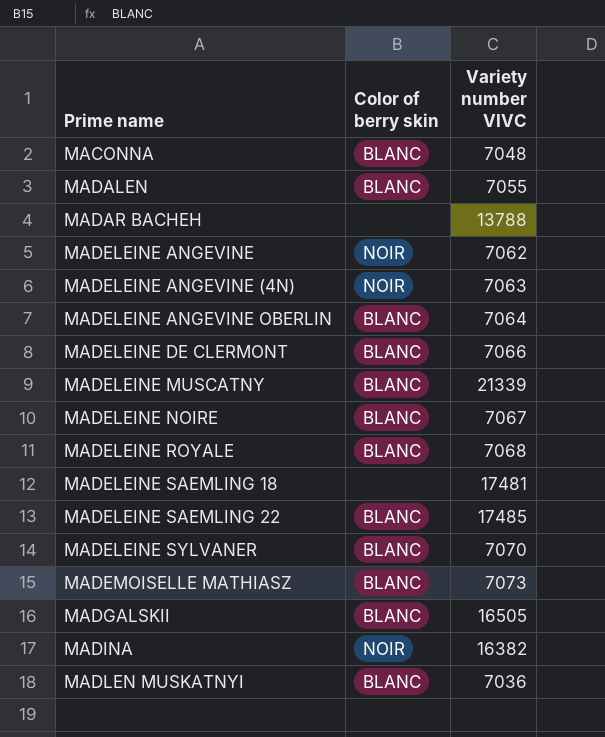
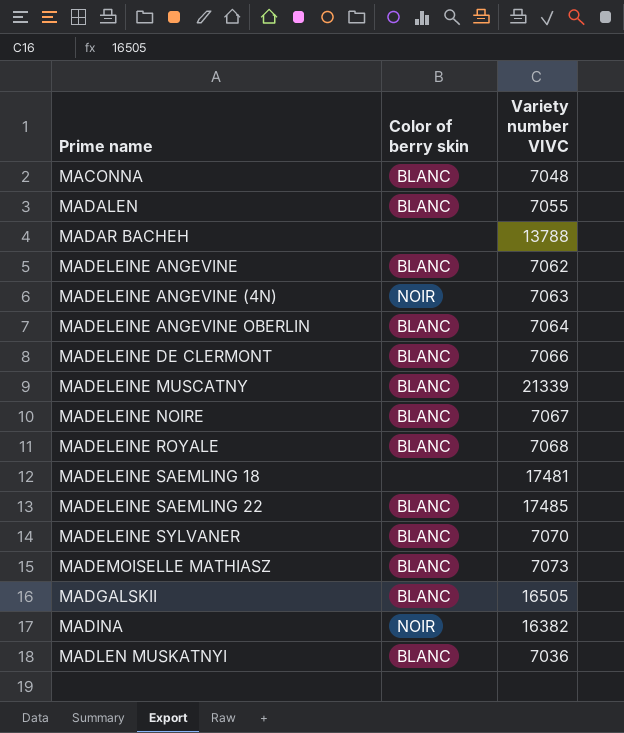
MADELEINE ANGEVINE | Color of berry skin: NOIR -> BLANC

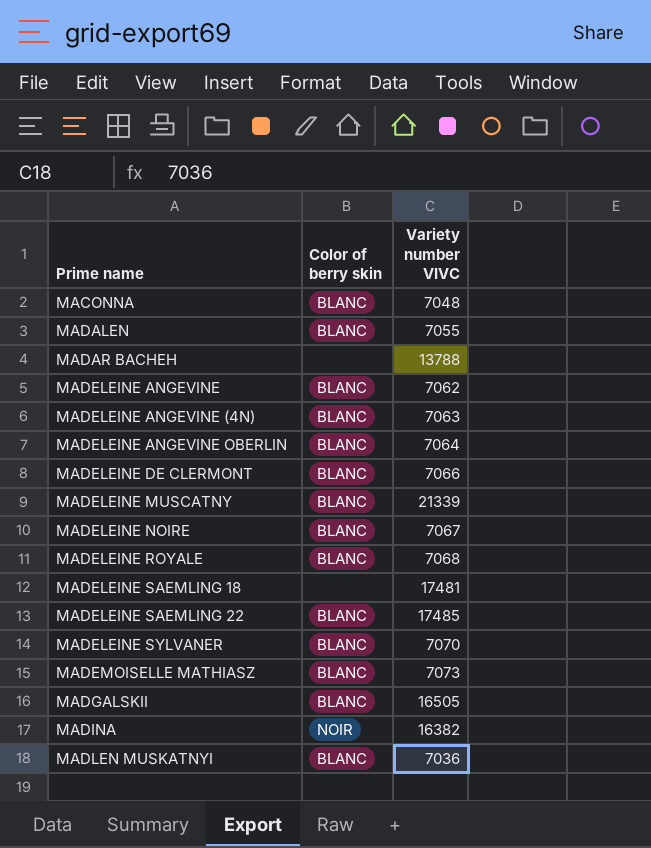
MADELEINE ANGEVINE (4N) | Color of berry skin: NOIR -> BLANC

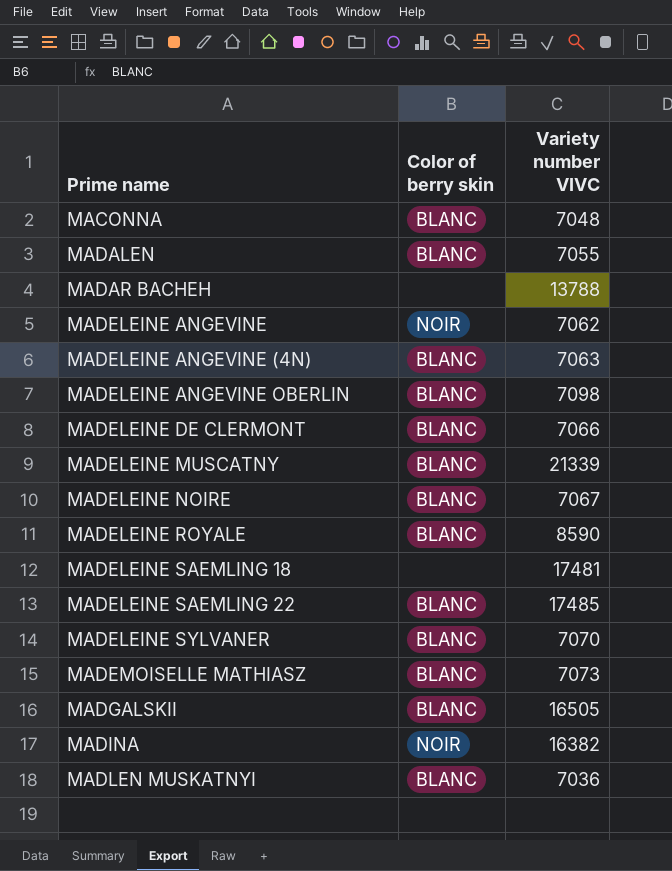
MADELEINE ANGEVINE | Color of berry skin: BLANC -> NOIR
MADELEINE ANGEVINE OBERLIN | Variety number VIVC: 7064 -> 7098
MADELEINE ROYALE | Variety number VIVC: 7068 -> 8590

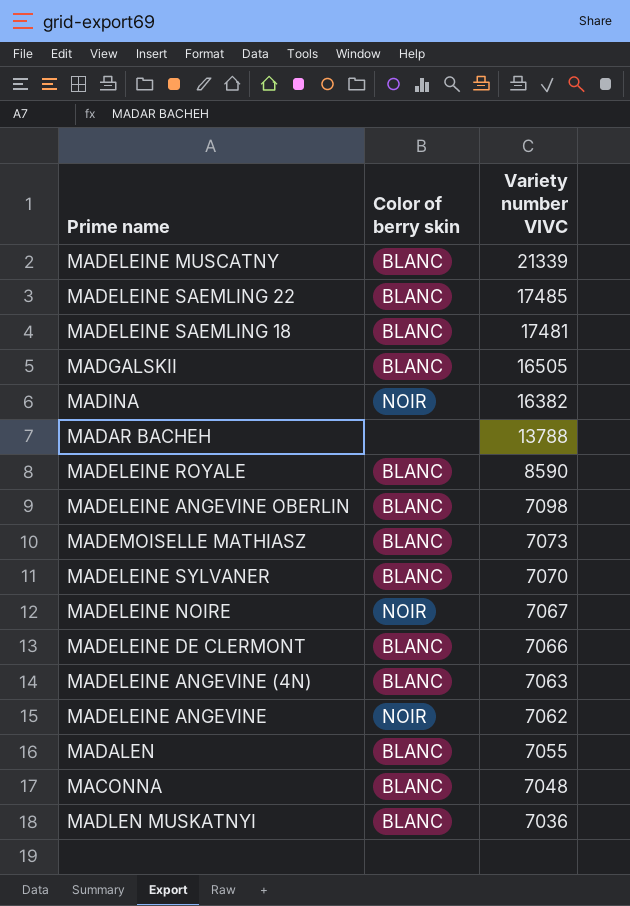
row order: Prime name ascending -> Variety number VIVC descending
MADELEINE SAEMLING 18 | Color of berry skin: none -> BLANC
MADELEINE NOIRE | Color of berry skin: BLANC -> NOIR

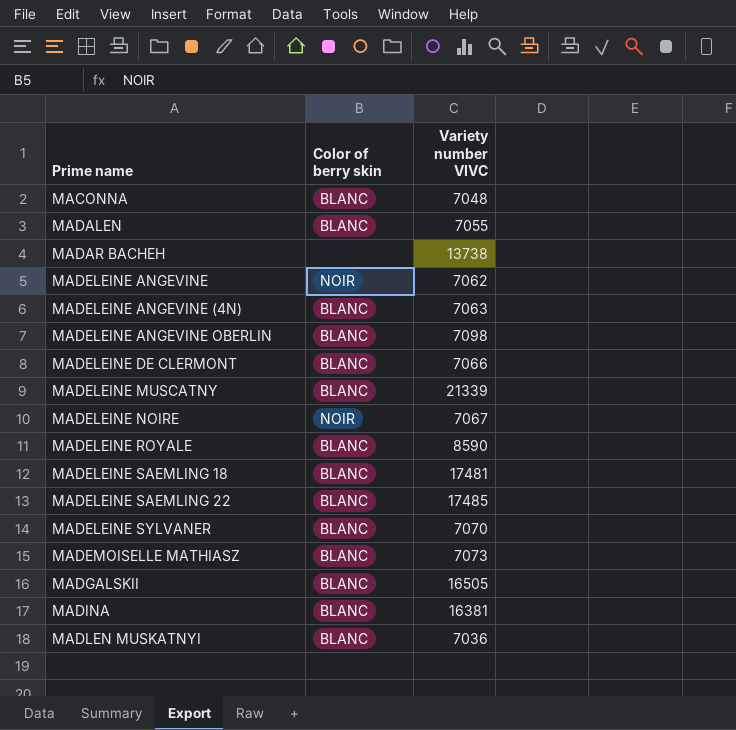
row order: Variety number VIVC descending -> Prime name ascending
MADAR BACHEH | Variety number VIVC: 13788 -> 13738
MADINA | Color of berry skin: NOIR -> BLANC
MADINA | Variety number VIVC: 16382 -> 16381

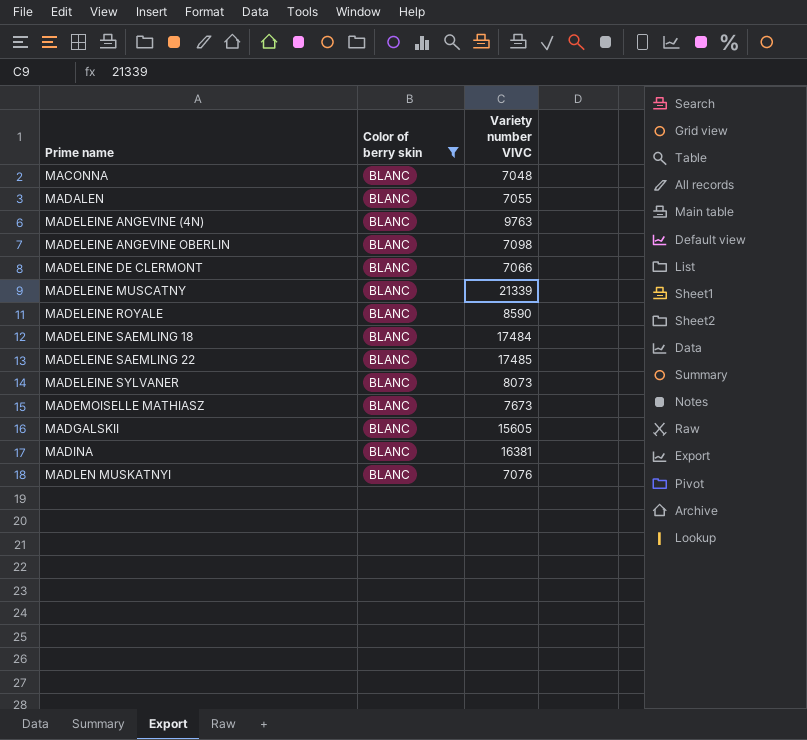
filter: none -> Color of berry skin = BLANC
MADELEINE ANGEVINE (4N) | Variety number VIVC: 7063 -> 9763
MADELEINE SAEMLING 18 | Variety number VIVC: 17481 -> 17484
MADELEINE SYLVANER | Variety number VIVC: 7070 -> 8073
MADEMOISELLE MATHIASZ | Variety number VIVC: 7073 -> 7673
MADGALSKII | Variety number VIVC: 16505 -> 15605
MADLEN MUSKATNYI | Variety number VIVC: 7036 -> 7076

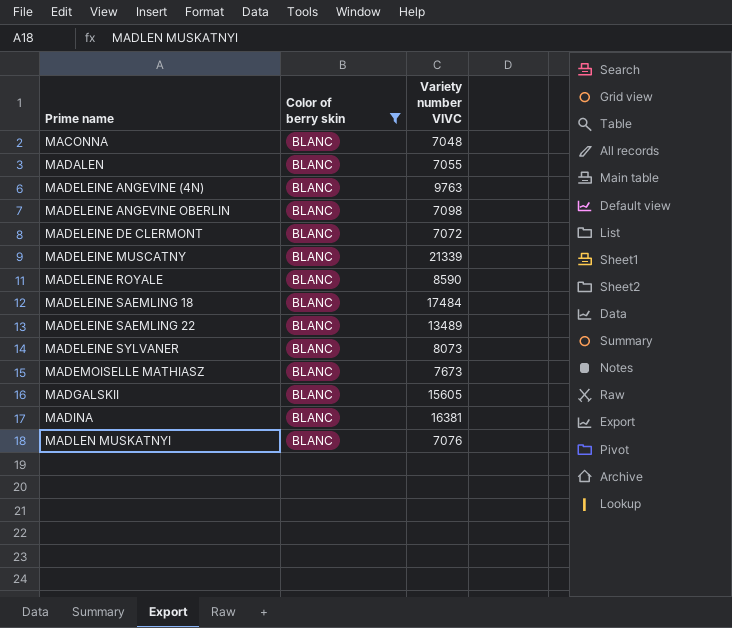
MADELEINE DE CLERMONT | Variety number VIVC: 7066 -> 7072
MADELEINE SAEMLING 22 | Variety number VIVC: 17485 -> 13489

